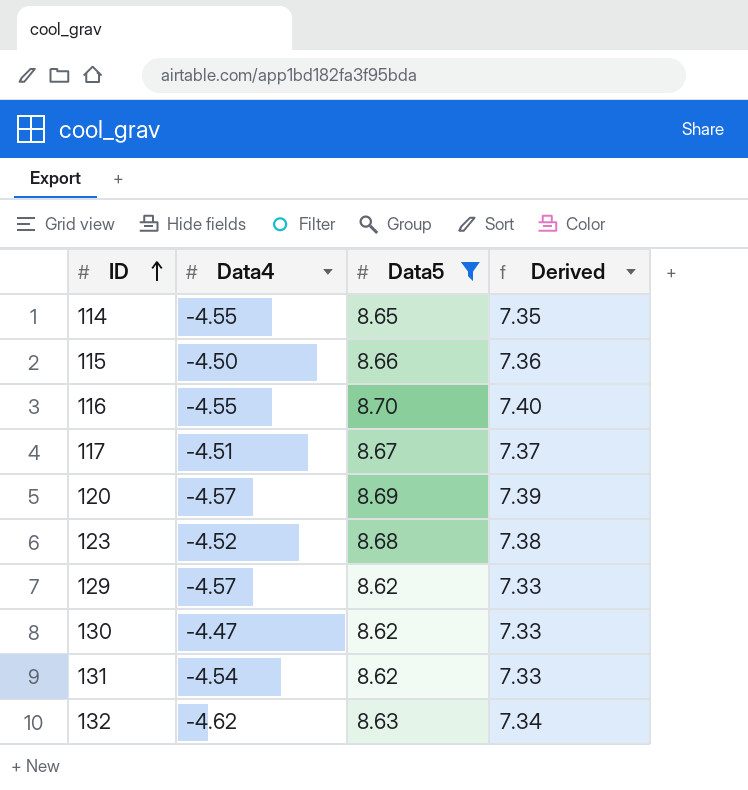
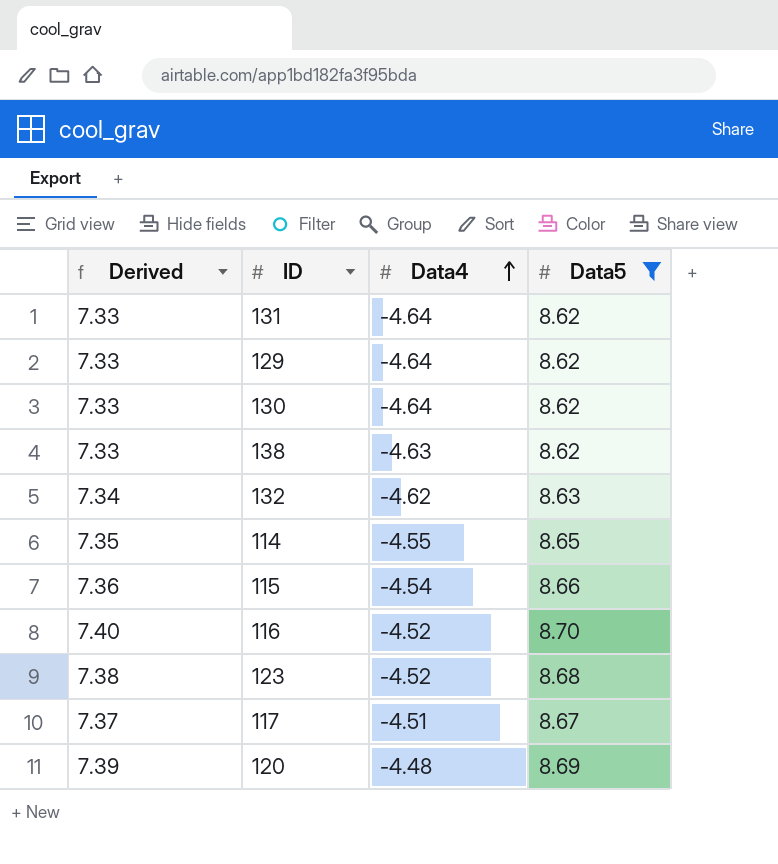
row order: ID ascending -> Data4 ascending
column Derived | position: 4 -> 1
131 | Data4: -4.54 -> -4.64
129 | Data4: -4.57 -> -4.64
130 | Data4: -4.47 -> -4.64
row 138: none -> 7.33 | -4.63 | 8.62
115 | Data4: -4.50 -> -4.54
116 | Data4: -4.55 -> -4.52
120 | Data4: -4.57 -> -4.48

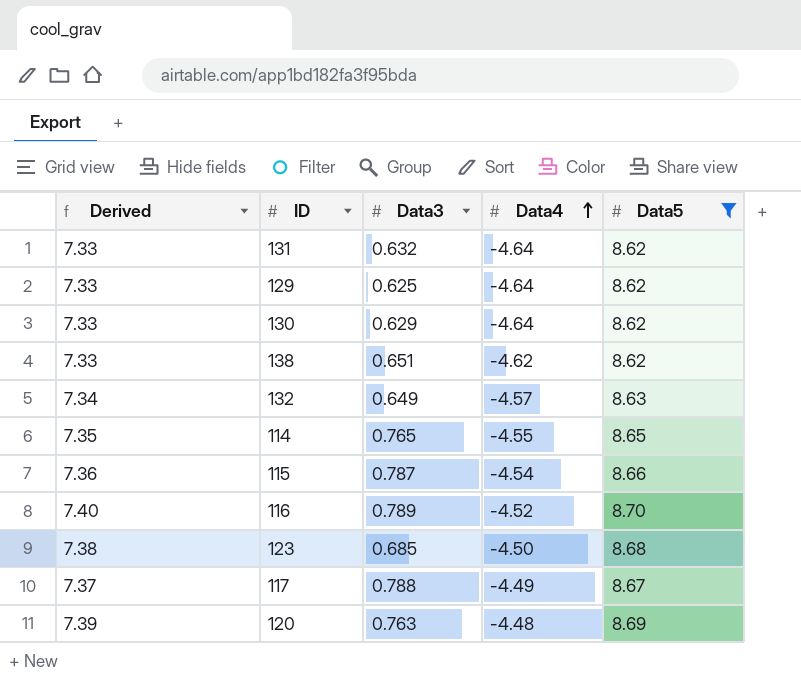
column Data3 | position: none -> 3
138 | Data4: -4.63 -> -4.62
132 | Data4: -4.62 -> -4.57
123 | Data4: -4.52 -> -4.50
117 | Data4: -4.51 -> -4.49

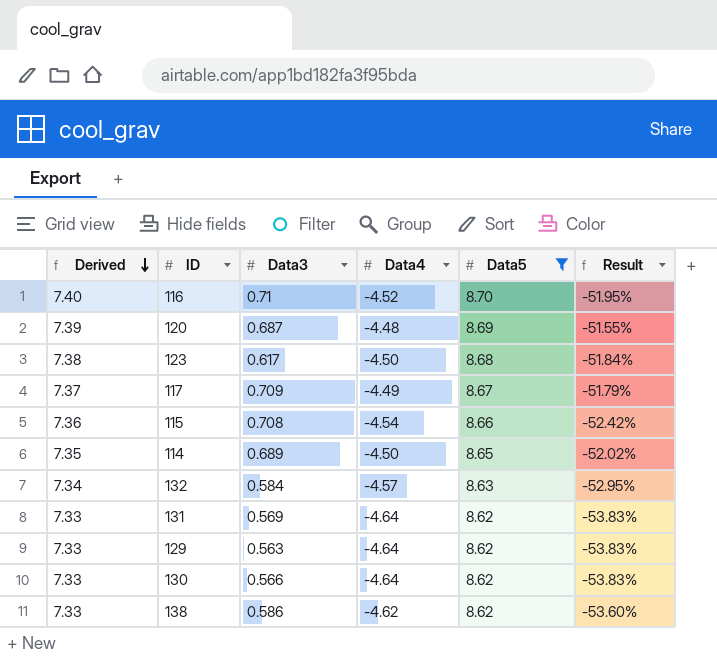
row order: Data4 ascending -> Derived descending
column Result | formula: none -> [Data4] / [Data5]
116 | Data3: 0.789 -> 0.71
120 | Data3: 0.763 -> 0.687
123 | Data3: 0.685 -> 0.617
117 | Data3: 0.788 -> 0.709
115 | Data3: 0.787 -> 0.708
114 | Data3: 0.765 -> 0.689
114 | Data4: -4.55 -> -4.50
132 | Data3: 0.649 -> 0.584
131 | Data3: 0.632 -> 0.569
129 | Data3: 0.625 -> 0.563
130 | Data3: 0.629 -> 0.566
138 | Data3: 0.651 -> 0.586

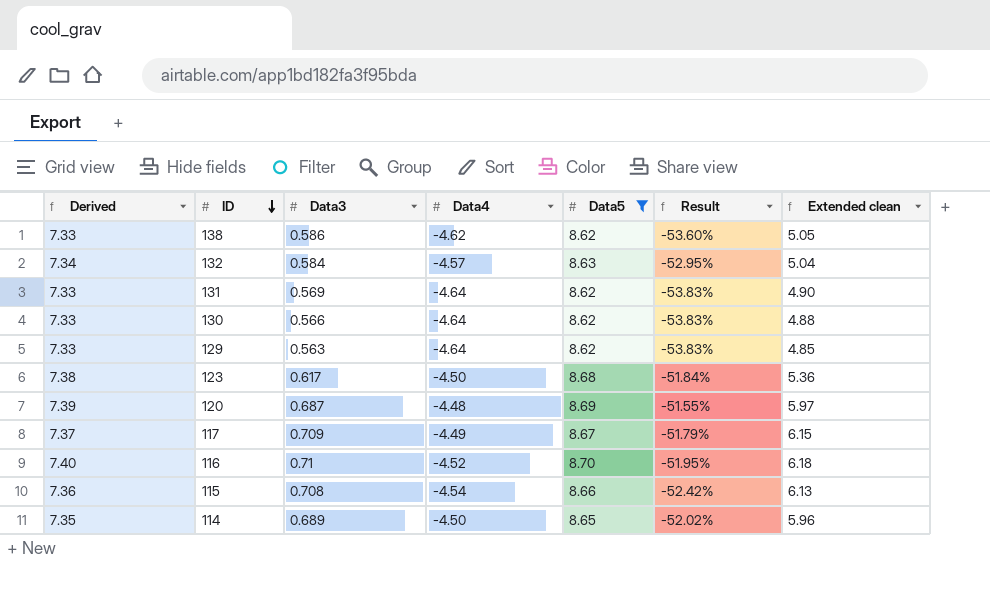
row order: Derived descending -> ID descending
column Extended clean | formula: none -> [Data3] * [Data5]

